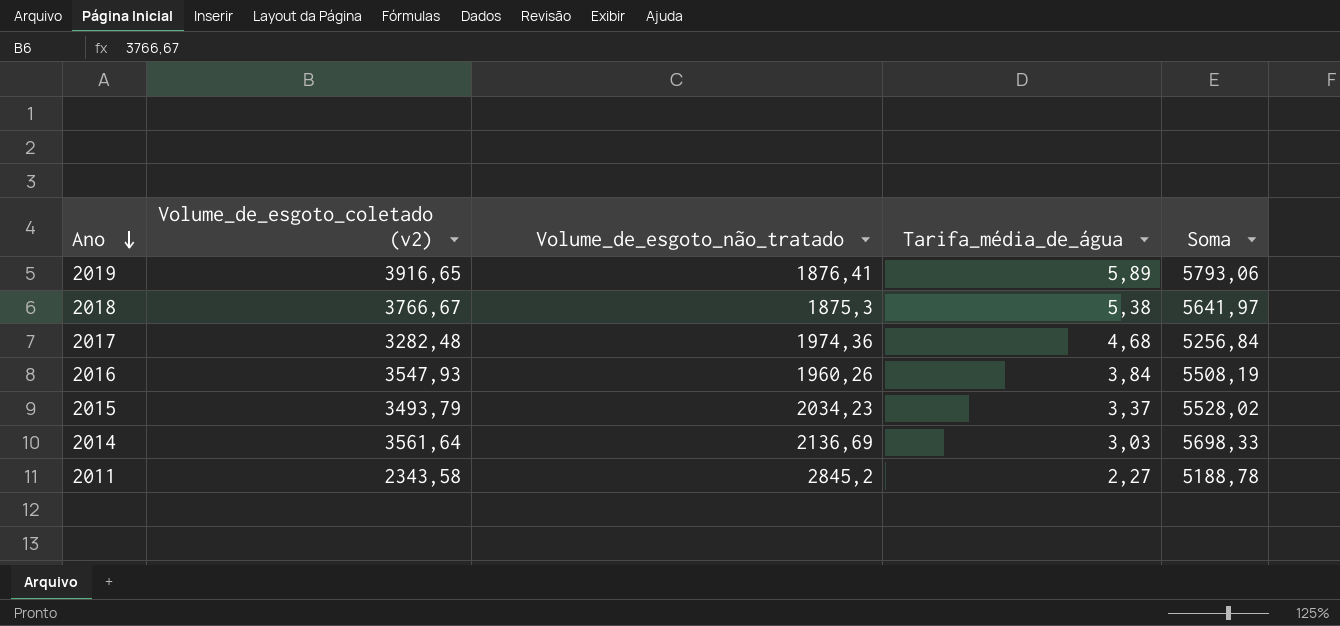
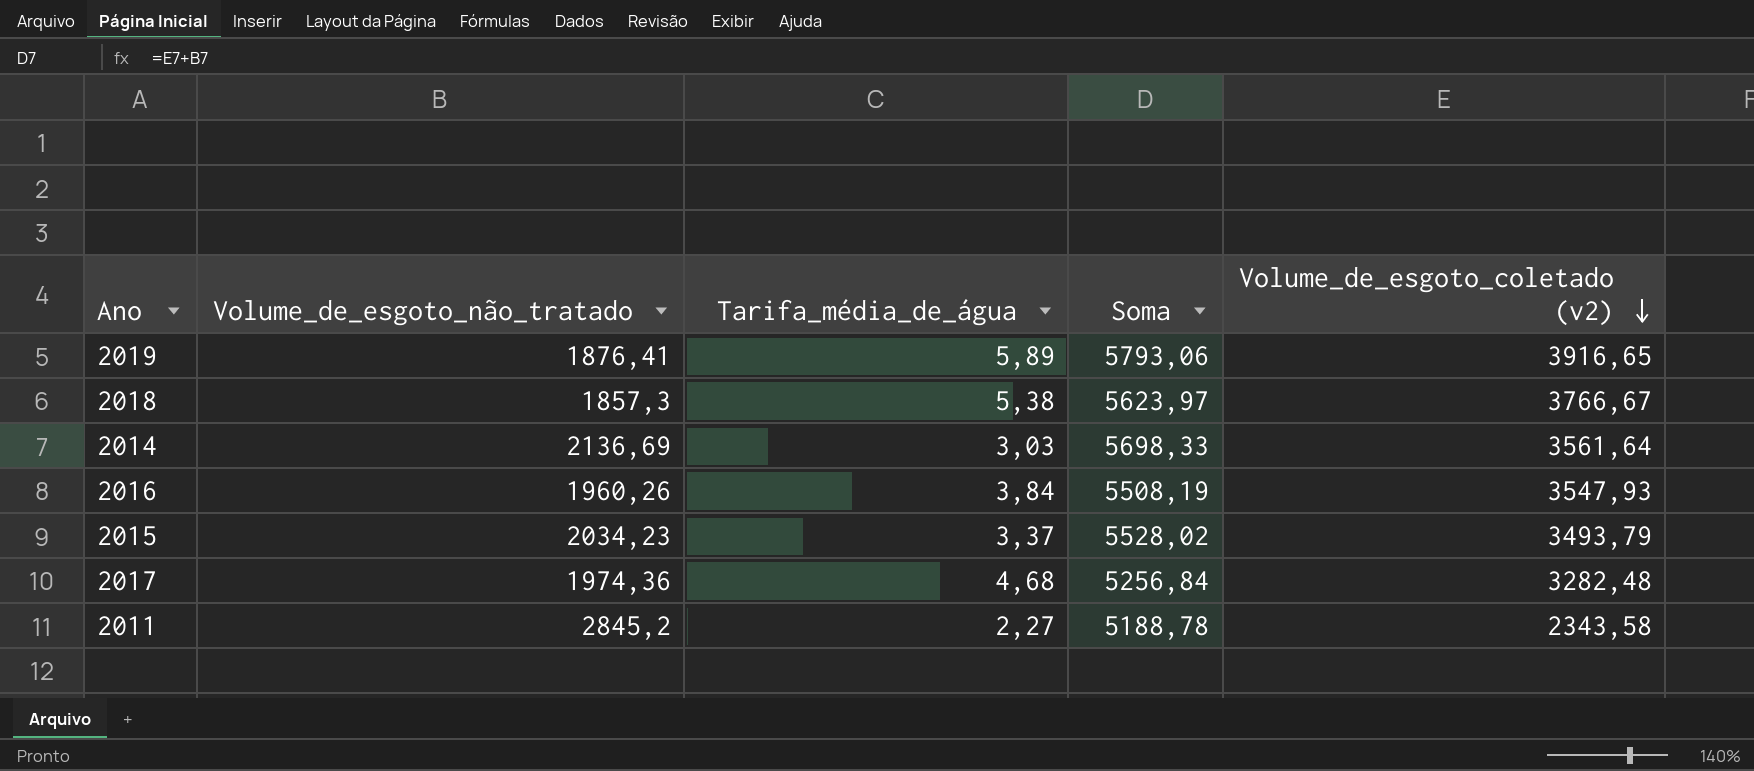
row order: Ano descending -> Volume_de_esgoto_coletado (v2) descending
column Volume_de_esgoto_coletado (v2) | position: 2 -> 5
2018 | Volume_de_esgoto_não_tratado: 1875,3 -> 1857,3
2018 | Soma: 5641,97 -> 5623,97

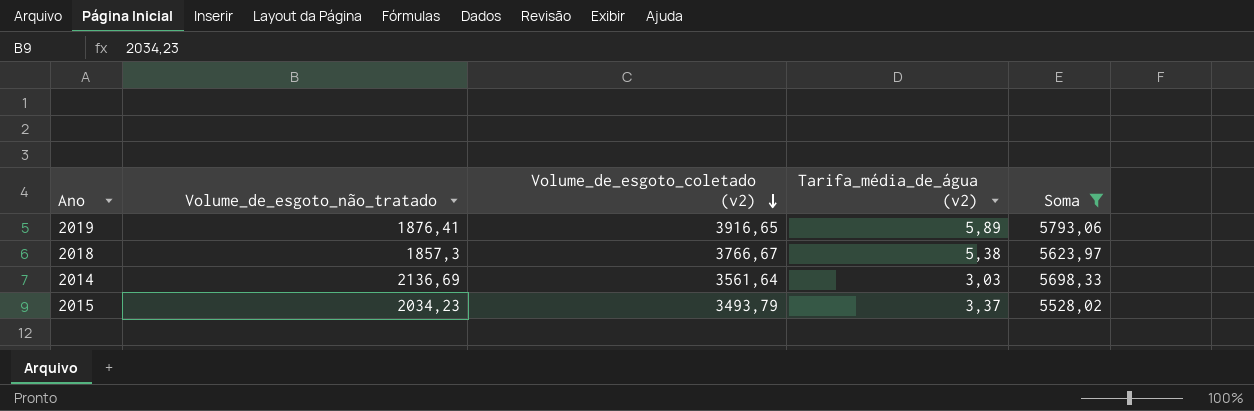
filter: none -> Soma >= 5528,02
column Volume_de_esgoto_coletado (v2) | position: 5 -> 3
column name: Tarifa_média_de_água -> Tarifa_média_de_água (v2)

